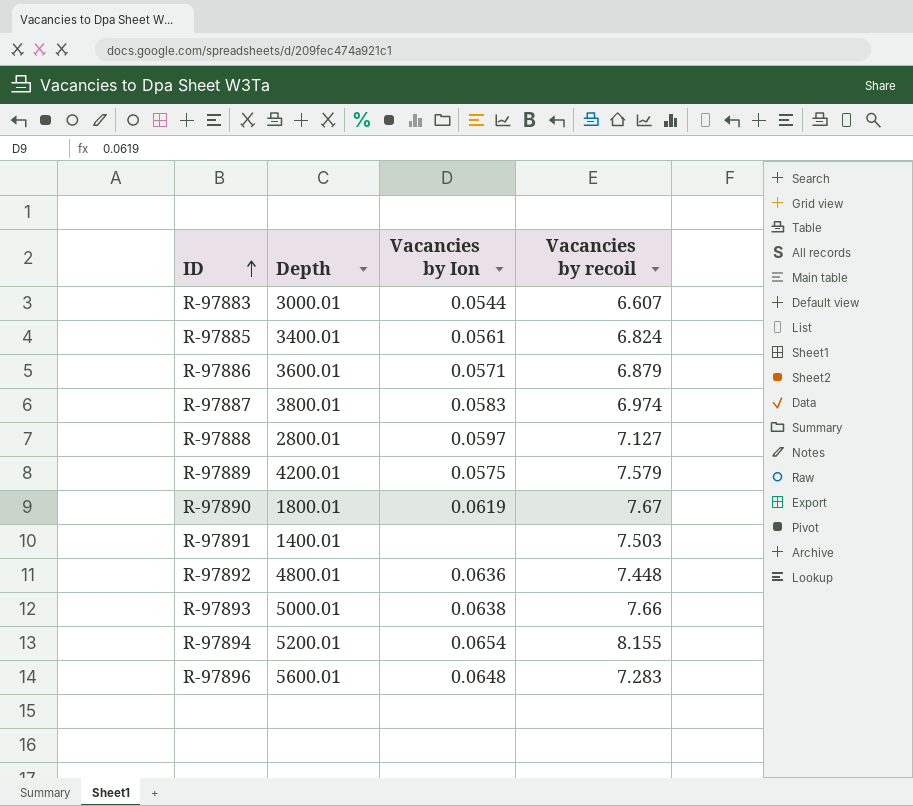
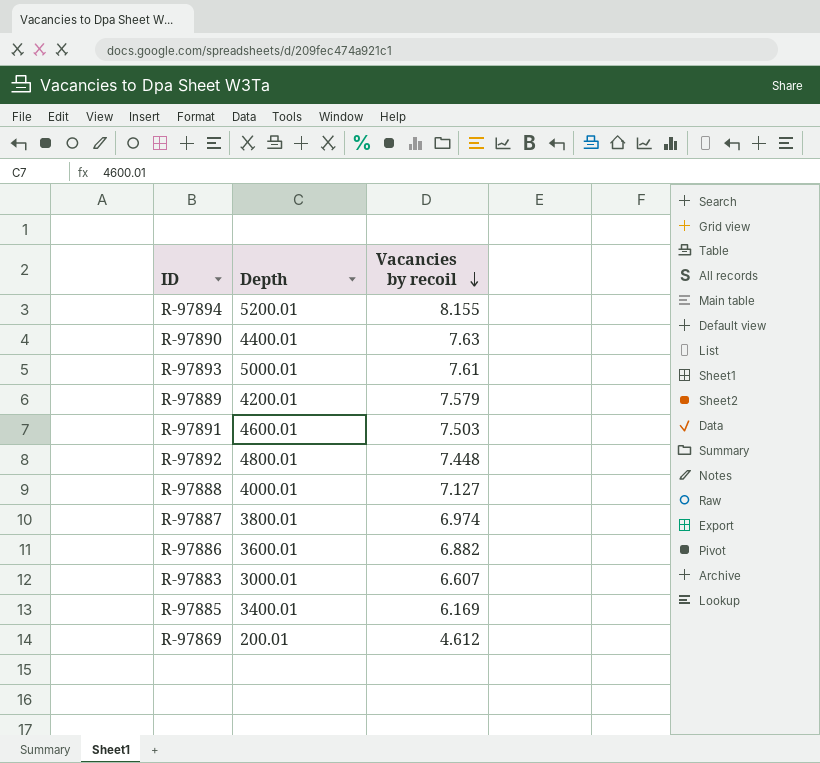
row order: ID ascending -> Vacancies by recoil descending
column Vacancies by Ion | position: 3 -> none
row R-97896: 5600.01 | 0.0648 | 7.283 -> none
R-97890 | Depth: 1800.01 -> 4400.01
R-97890 | Vacancies by recoil: 7.67 -> 7.63
R-97893 | Vacancies by recoil: 7.66 -> 7.61
R-97891 | Depth: 1400.01 -> 4600.01
R-97888 | Depth: 2800.01 -> 4000.01
R-97886 | Vacancies by recoil: 6.879 -> 6.882
R-97885 | Vacancies by recoil: 6.824 -> 6.169
row R-97869: none -> 200.01 | 4.612

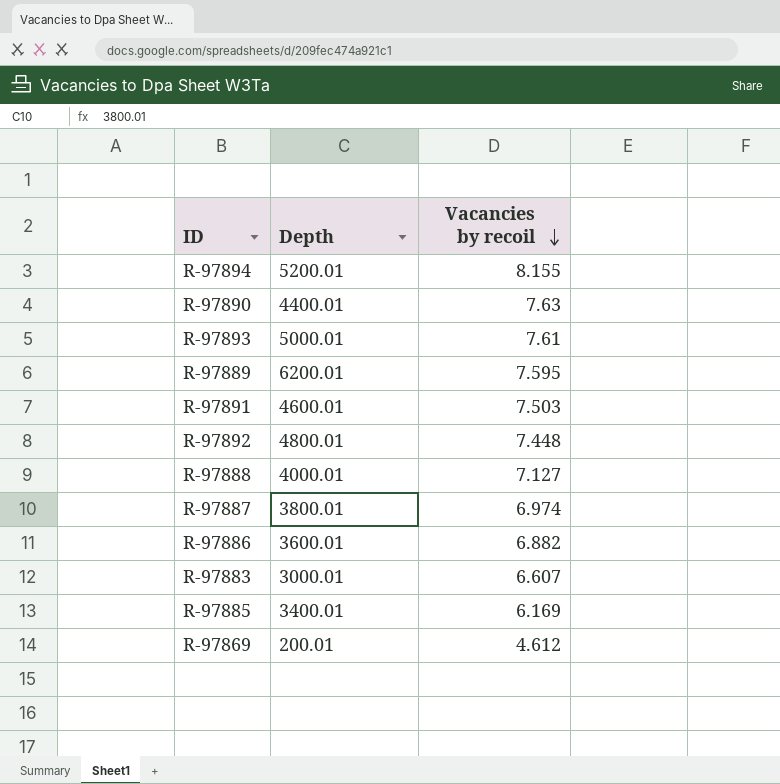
R-97889 | Depth: 4200.01 -> 6200.01
R-97889 | Vacancies by recoil: 7.579 -> 7.595

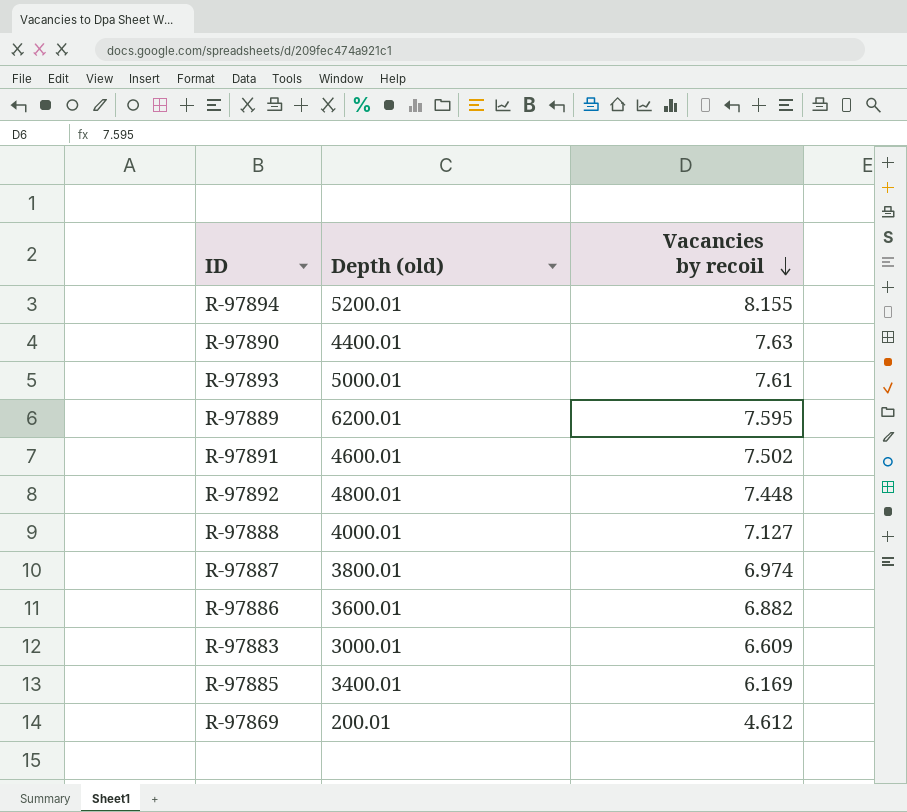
column name: Depth -> Depth (old)
R-97891 | Vacancies by recoil: 7.503 -> 7.502
R-97883 | Vacancies by recoil: 6.607 -> 6.609

